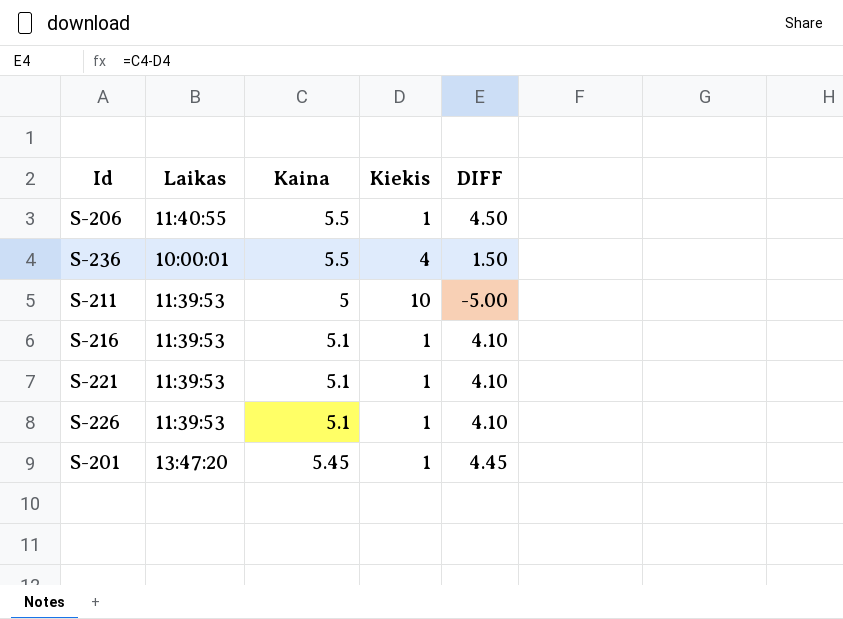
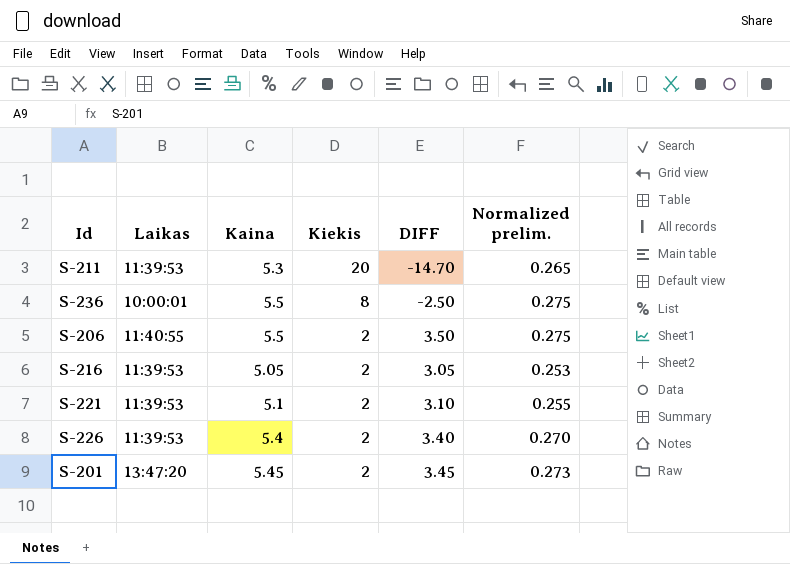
row order: none -> Kiekis descending
column Normalized prelim. | formula: none -> [Kaina] * 0.05
S-211 | Kaina: 5 -> 5.3
S-211 | Kiekis: 10 -> 20
S-211 | DIFF: -5.00 -> -14.70
S-236 | Kiekis: 4 -> 8
S-236 | DIFF: 1.50 -> -2.50
S-206 | Kiekis: 1 -> 2
S-206 | DIFF: 4.50 -> 3.50
S-216 | Kaina: 5.1 -> 5.05
S-216 | Kiekis: 1 -> 2
S-216 | DIFF: 4.10 -> 3.05
S-221 | Kiekis: 1 -> 2
S-221 | DIFF: 4.10 -> 3.10
S-226 | Kaina: 5.1 -> 5.4
S-226 | Kiekis: 1 -> 2
S-226 | DIFF: 4.10 -> 3.40
S-201 | Kiekis: 1 -> 2
S-201 | DIFF: 4.45 -> 3.45

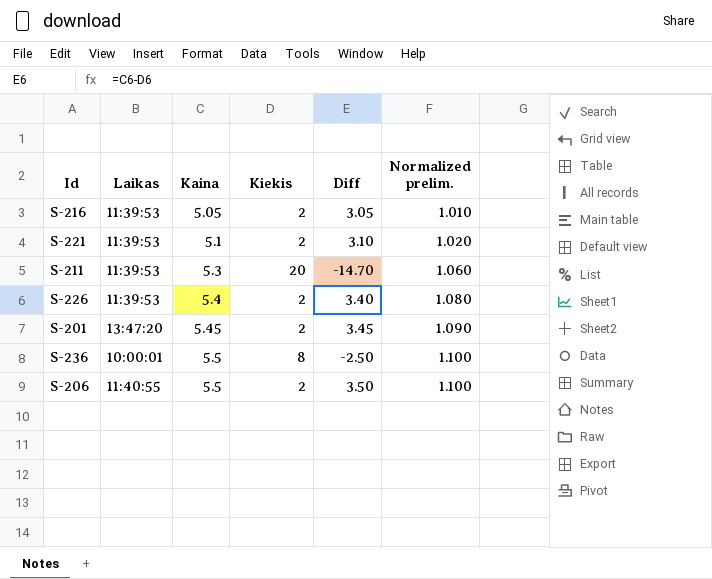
row order: Kiekis descending -> Kaina ascending
column name: DIFF -> Diff
column Normalized prelim. | formula: [Kaina] * 0.05 -> [Kaina] * 0.2

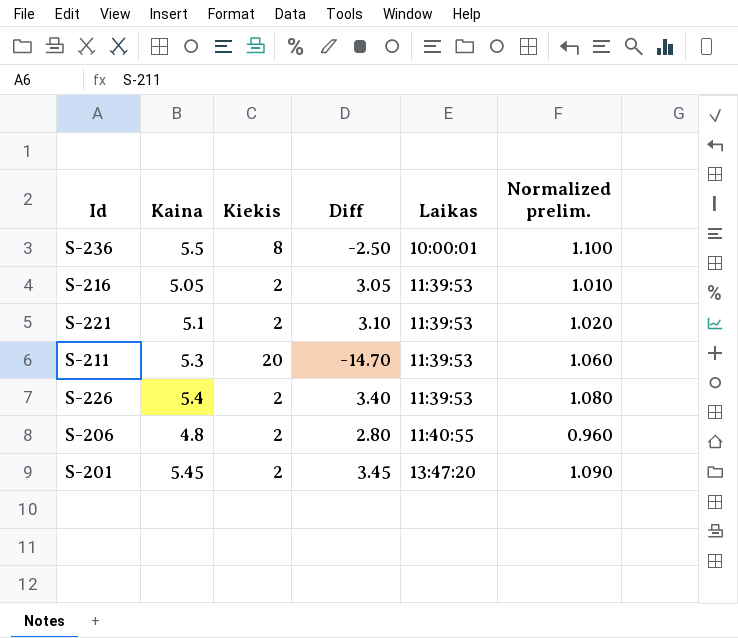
row order: Kaina ascending -> Laikas ascending
column Laikas | position: 2 -> 5
S-206 | Kaina: 5.5 -> 4.8
S-206 | Diff: 3.50 -> 2.80
S-206 | Normalized prelim.: 1.100 -> 0.960

